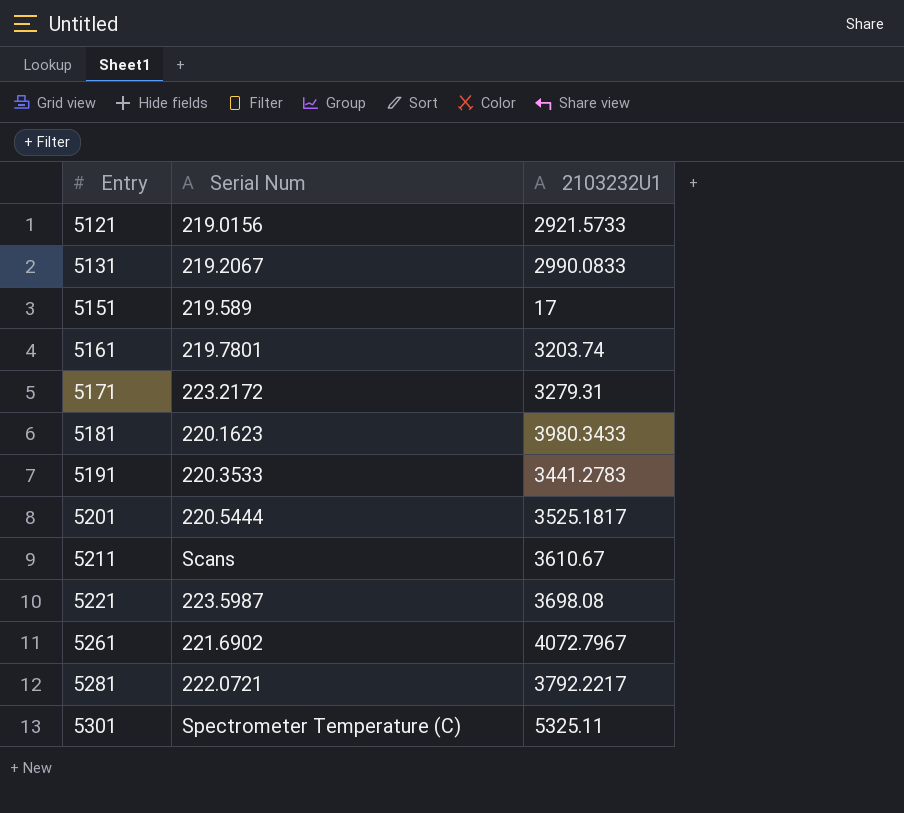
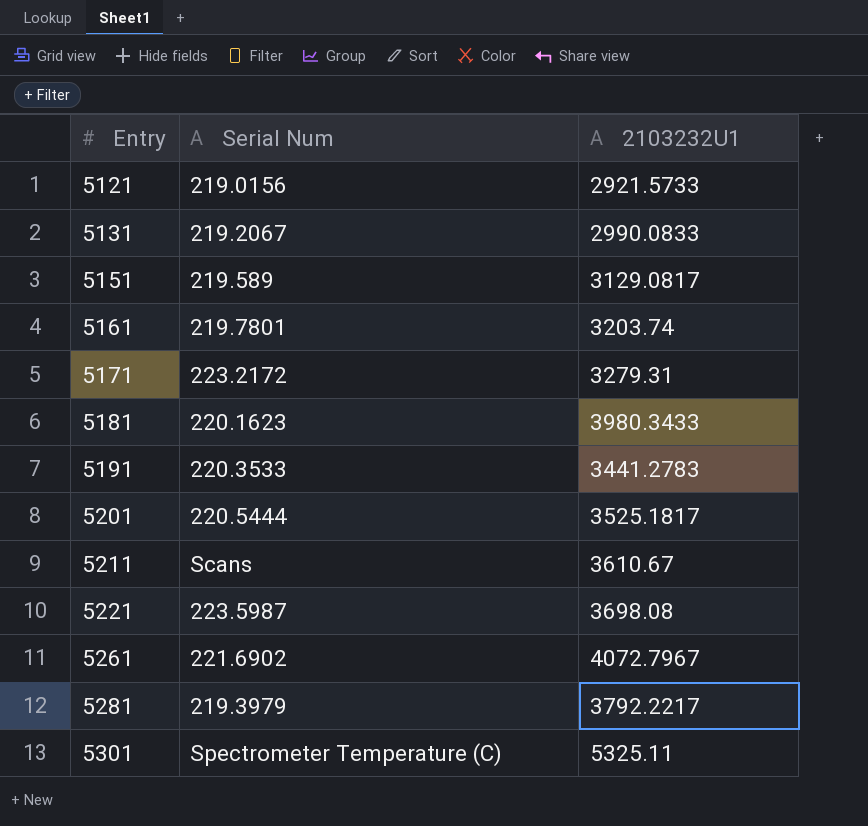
5151 | 2103232U1: 17 -> 3129.0817
5281 | Serial Num: 222.0721 -> 219.3979

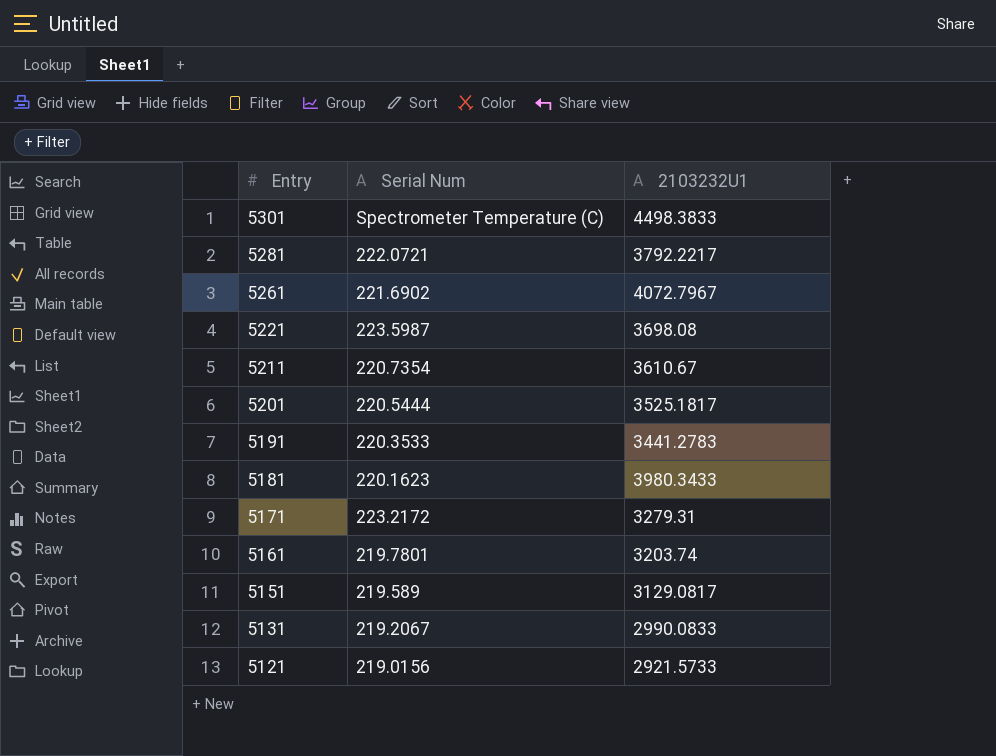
row order: Entry ascending -> Entry descending
5301 | 2103232U1: 5325.11 -> 4498.3833
5281 | Serial Num: 219.3979 -> 222.0721
5211 | Serial Num: Scans -> 220.7354

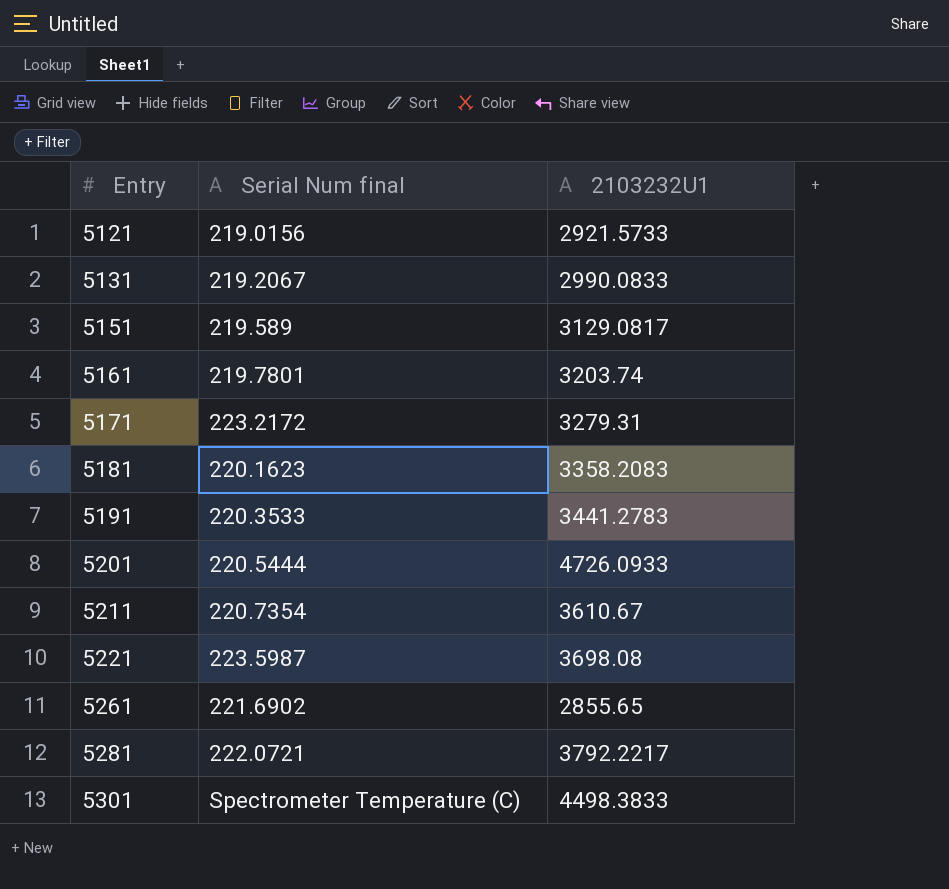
row order: Entry descending -> Entry ascending
column name: Serial Num -> Serial Num final
5181 | 2103232U1: 3980.3433 -> 3358.2083
5201 | 2103232U1: 3525.1817 -> 4726.0933
5261 | 2103232U1: 4072.7967 -> 2855.65

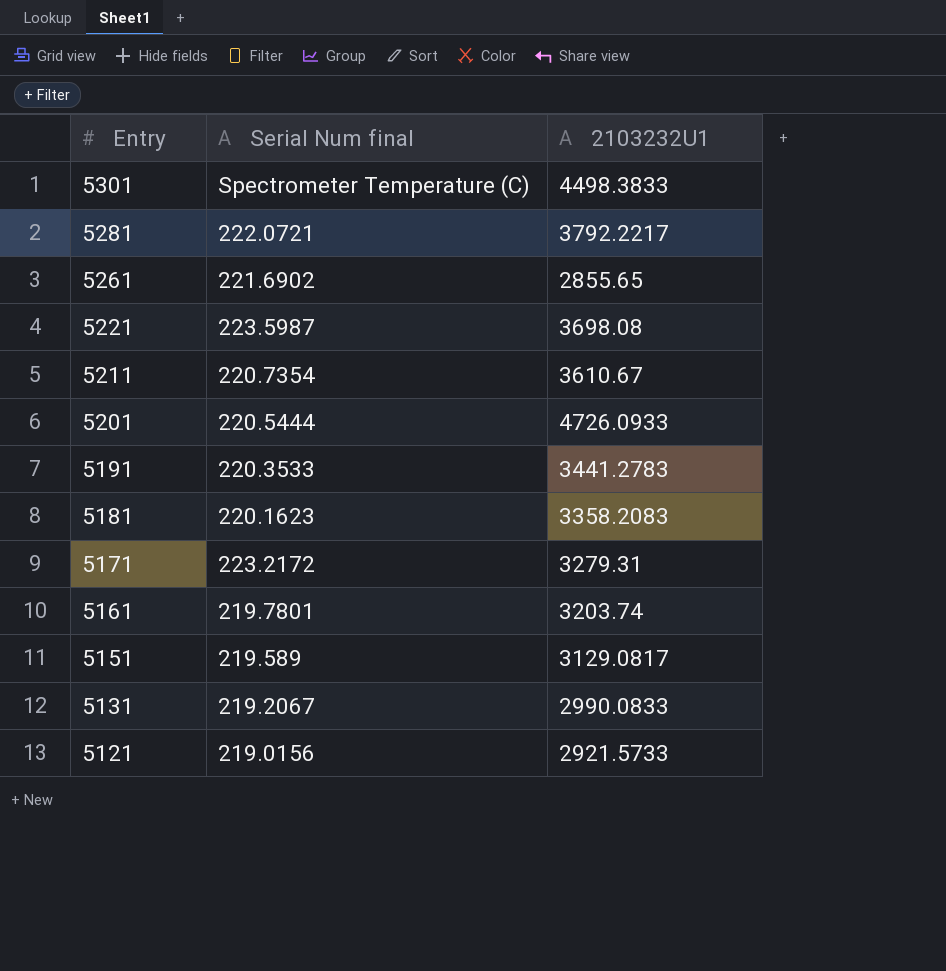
row order: Entry ascending -> Entry descending

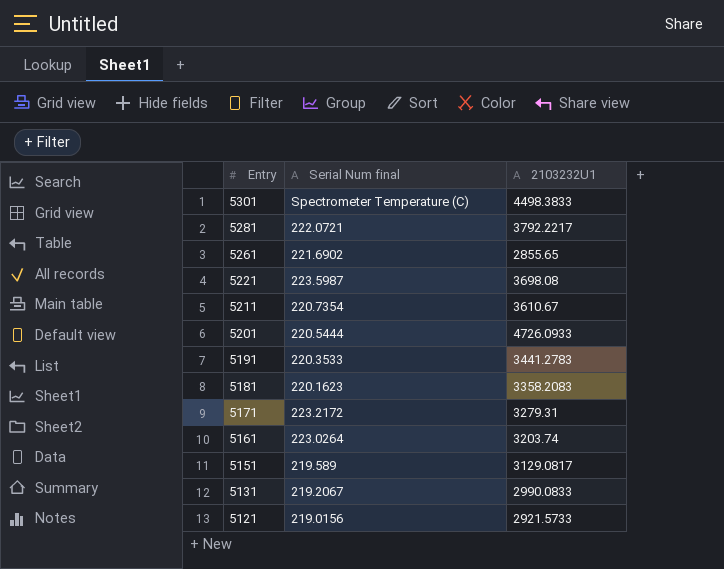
5161 | Serial Num final: 219.7801 -> 223.0264

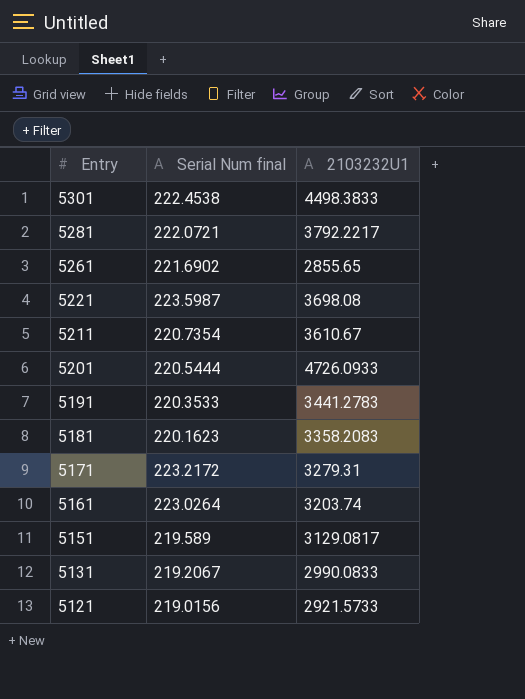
5301 | Serial Num final: Spectrometer Temperature (C) -> 222.4538

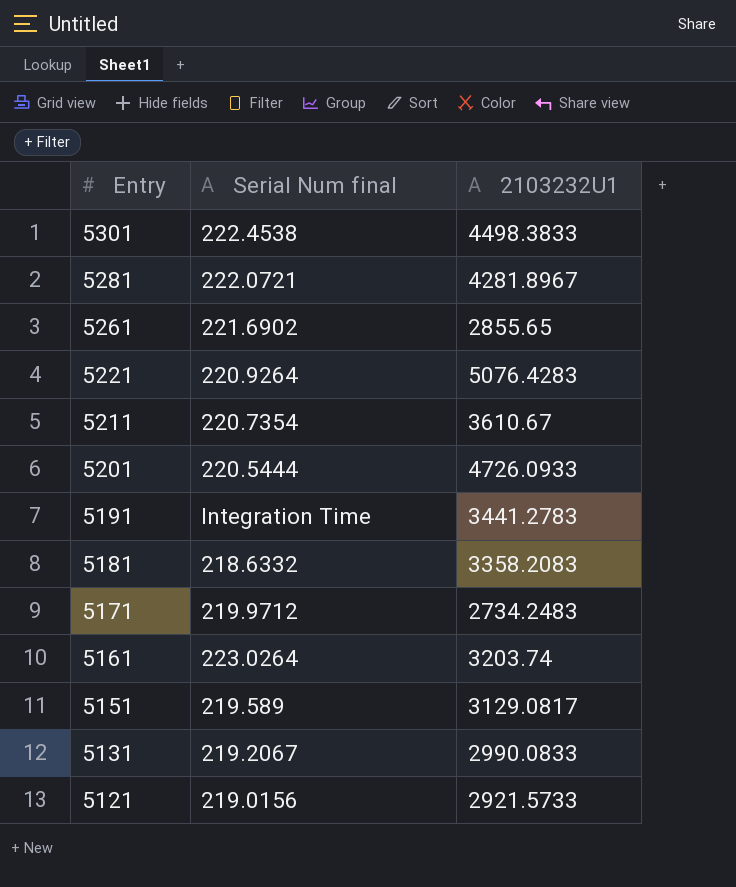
5281 | 2103232U1: 3792.2217 -> 4281.8967
5221 | Serial Num final: 223.5987 -> 220.9264
5221 | 2103232U1: 3698.08 -> 5076.4283
5191 | Serial Num final: 220.3533 -> Integration Time
5181 | Serial Num final: 220.1623 -> 218.6332
5171 | Serial Num final: 223.2172 -> 219.9712
5171 | 2103232U1: 3279.31 -> 2734.2483

